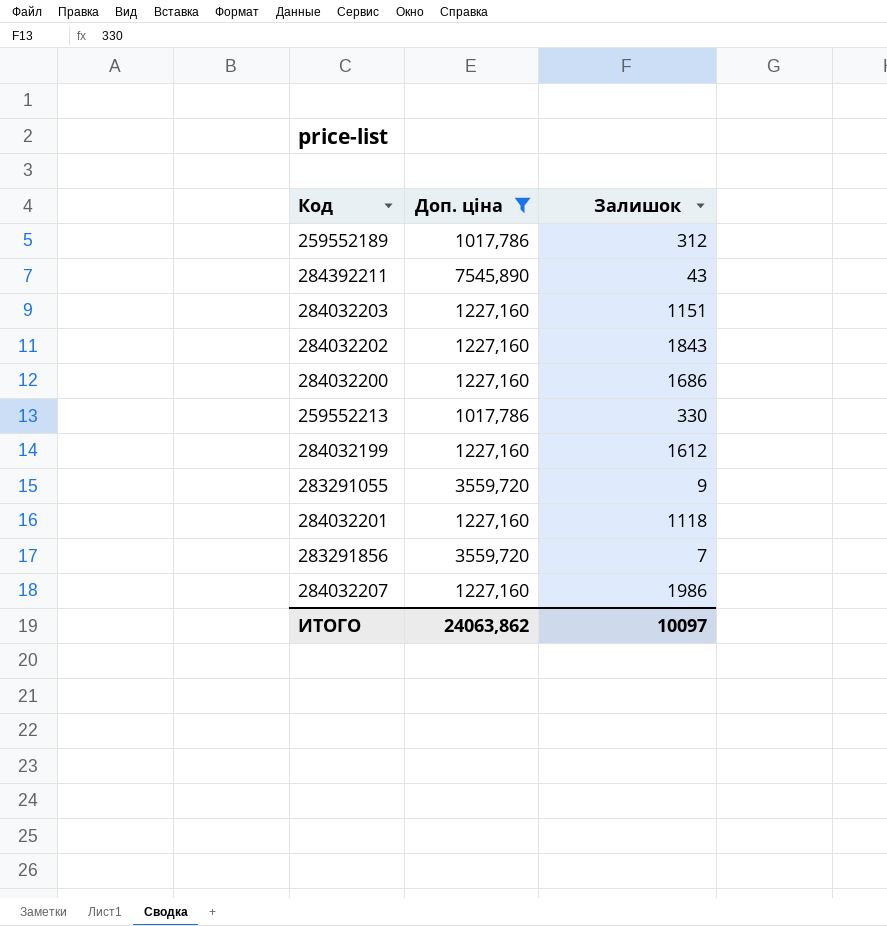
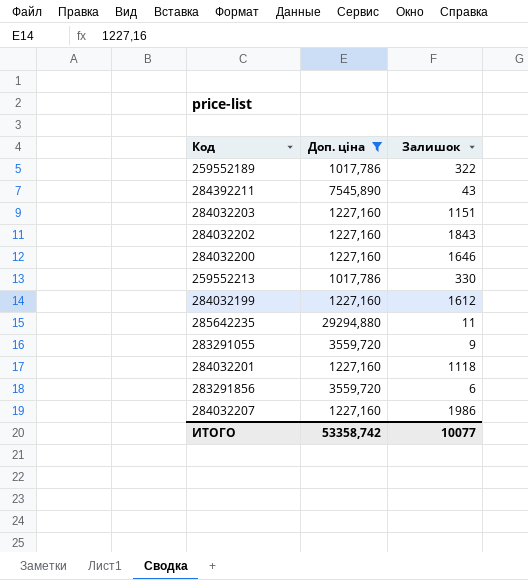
259552189 | Залишок: 312 -> 322
284032200 | Залишок: 1686 -> 1646
row 285642235: none -> 29294,880 | 11
283291856 | Залишок: 7 -> 6
ИТОГО | Доп. ціна: 24063,862 -> 53358,742
ИТОГО | Залишок: 10097 -> 10077

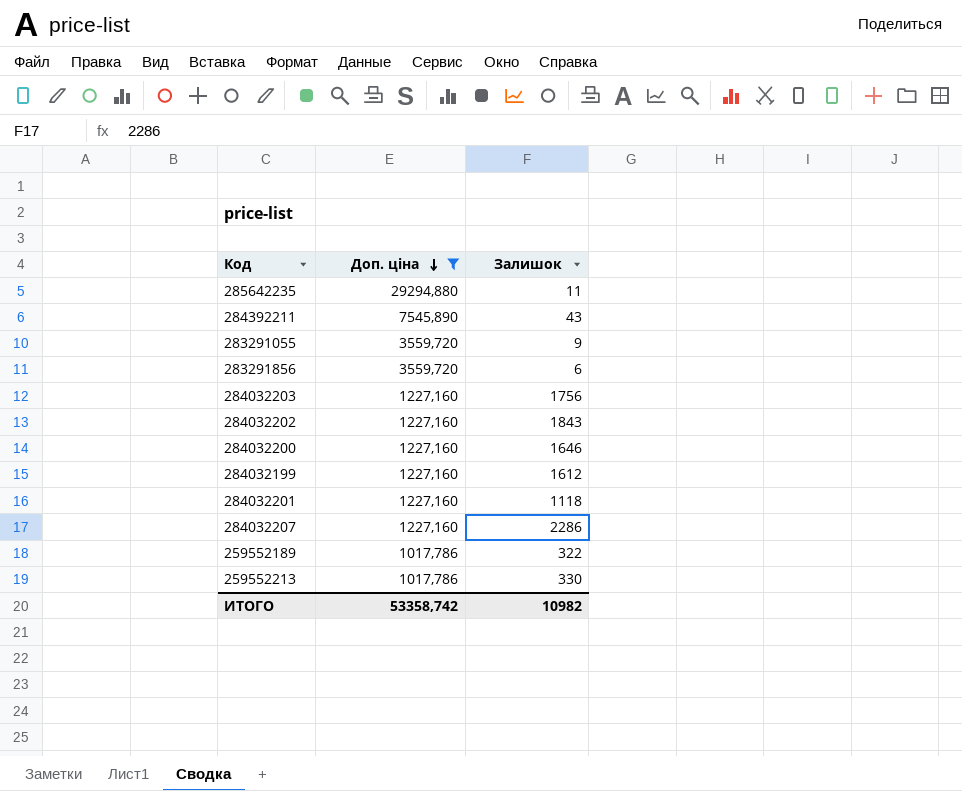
row order: none -> Доп. ціна descending
284032203 | Залишок: 1151 -> 1756
284032207 | Залишок: 1986 -> 2286
ИТОГО | Залишок: 10077 -> 10982

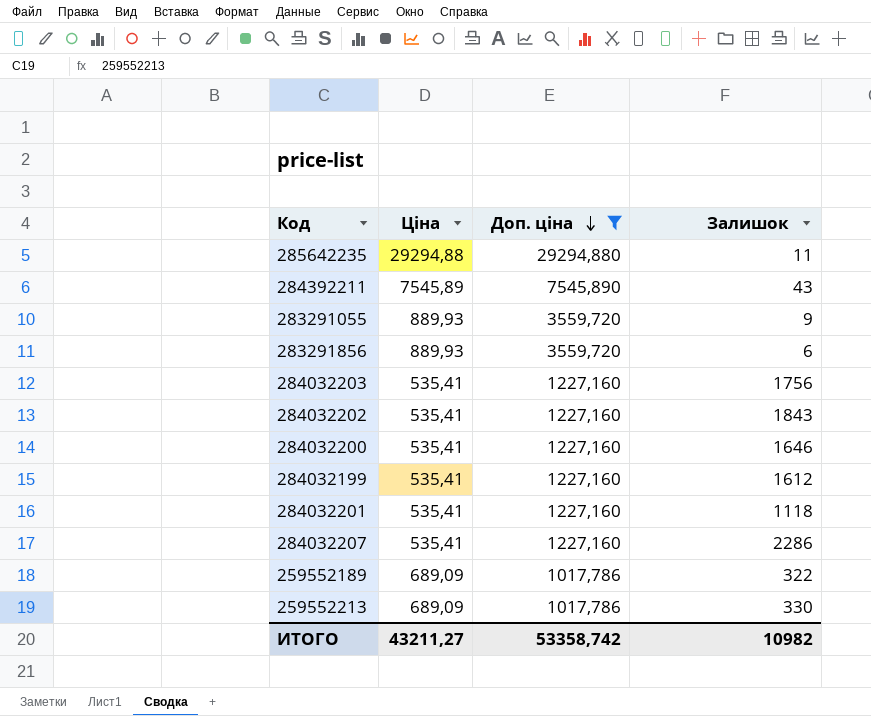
column Ціна | position: none -> 2

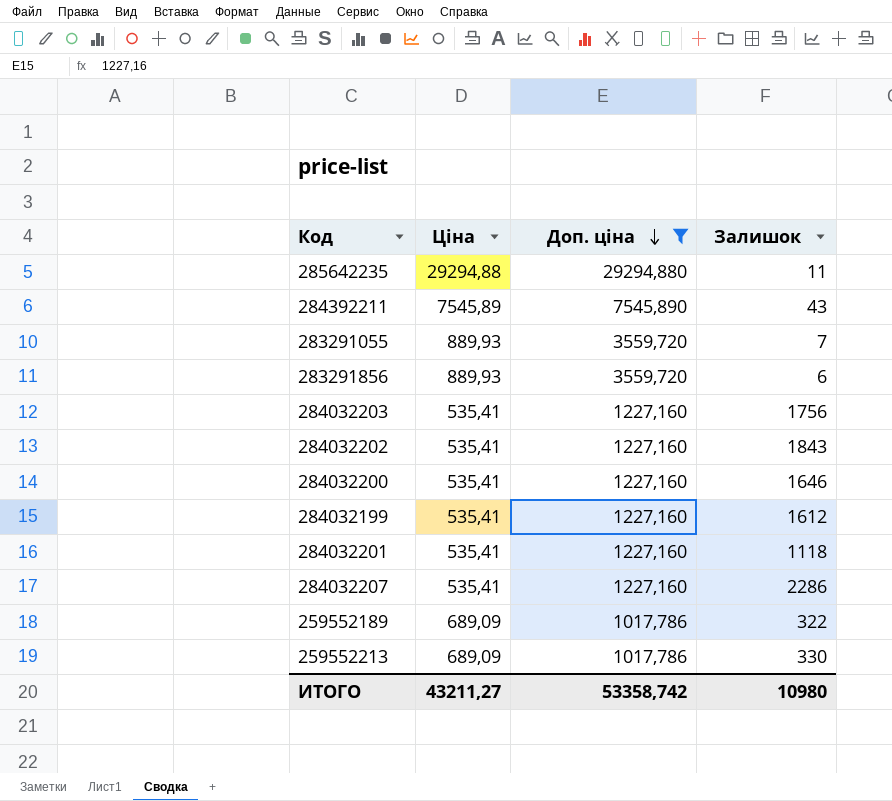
283291055 | Залишок: 9 -> 7
ИТОГО | Залишок: 10982 -> 10980

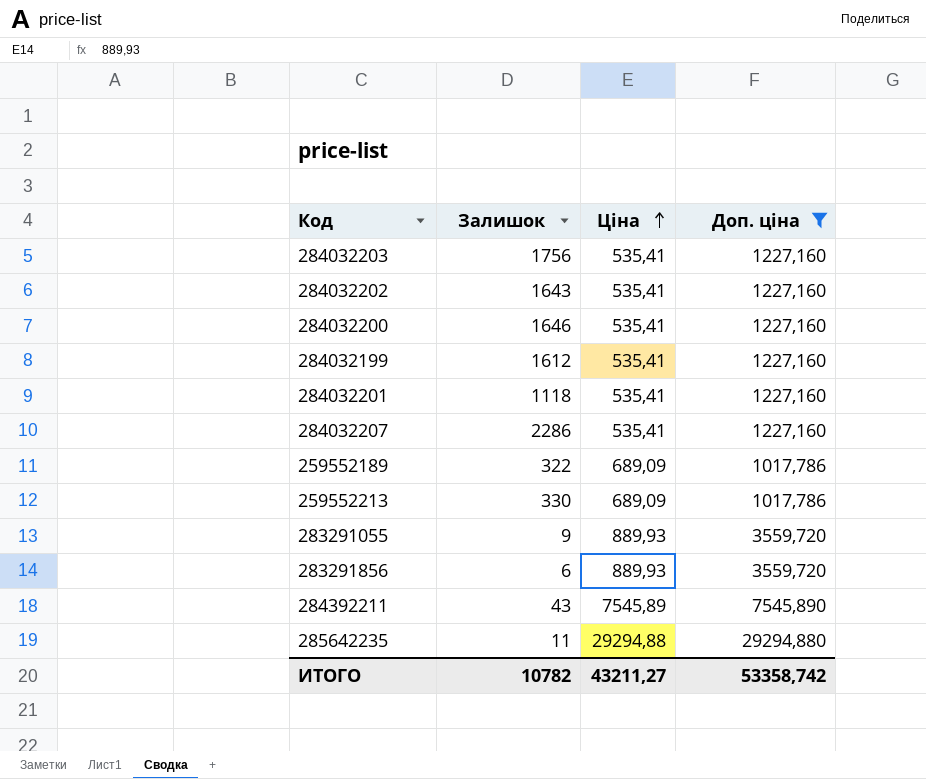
row order: Доп. ціна descending -> Ціна ascending
column Залишок | position: 4 -> 2
284032202 | Залишок: 1843 -> 1643
283291055 | Залишок: 7 -> 9
ИТОГО | Залишок: 10980 -> 10782

